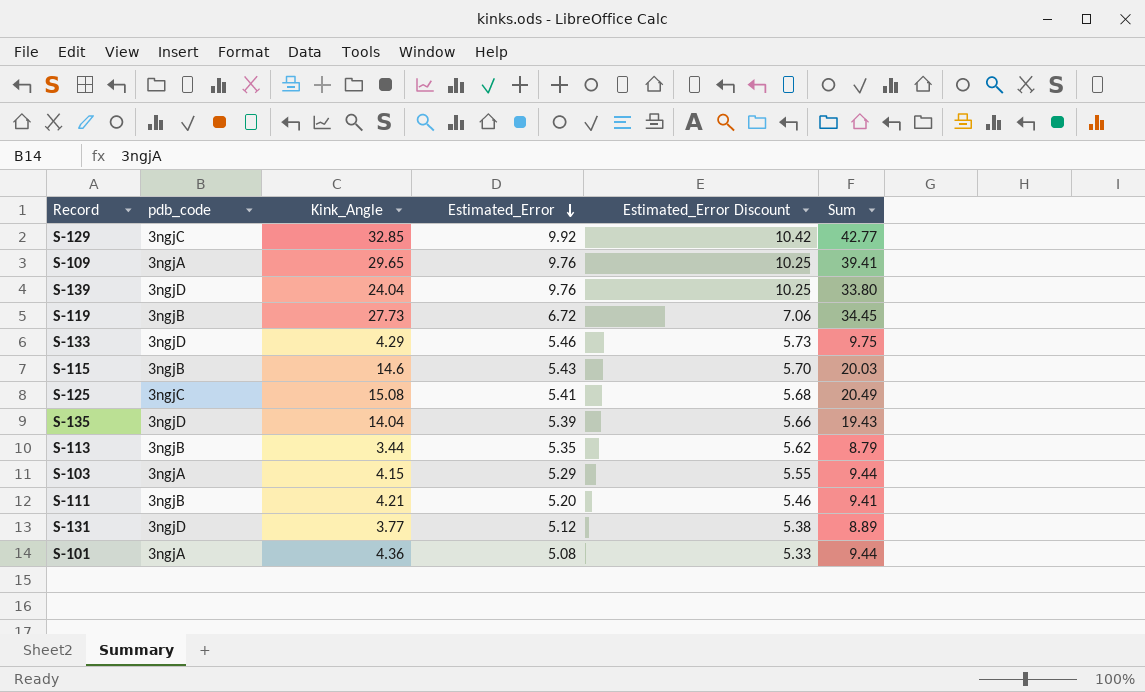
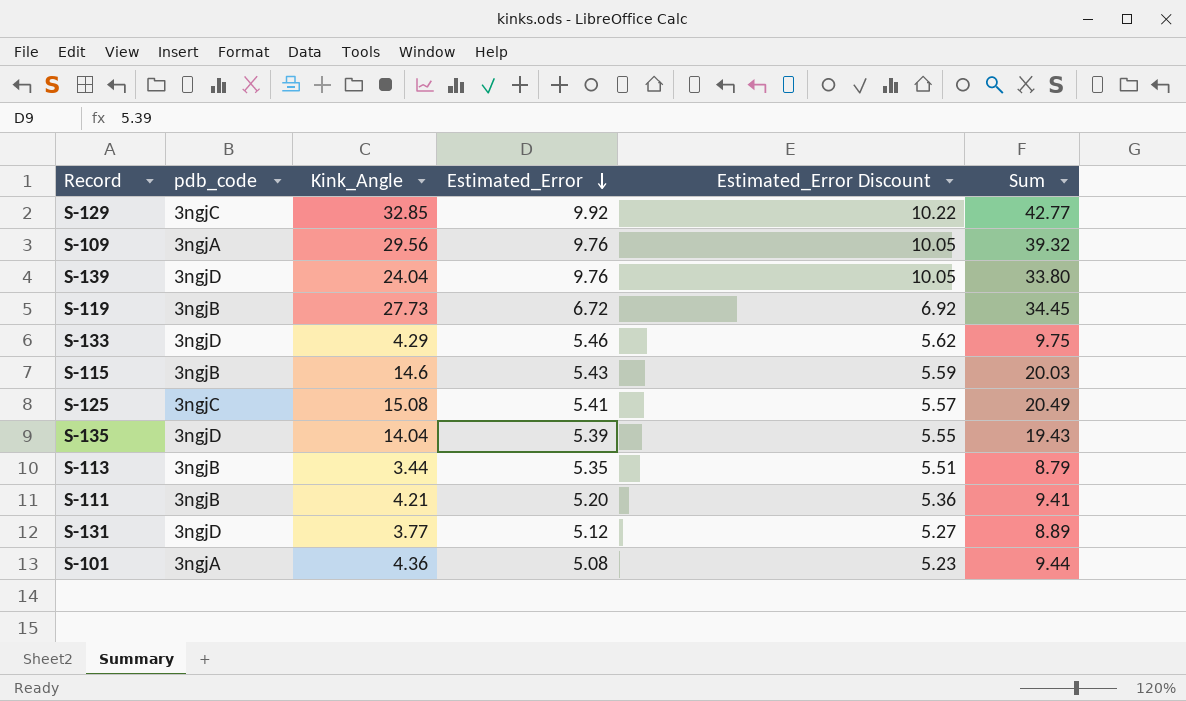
column Estimated_Error Discount | formula: [Estimated_Error] * 1.05 -> [Estimated_Error] * 1.03
row S-103: 3ngjA | 4.15 | 5.29 | 5.55 | 9.44 -> none
S-109 | Kink_Angle: 29.65 -> 29.56
S-109 | Sum: 39.41 -> 39.32

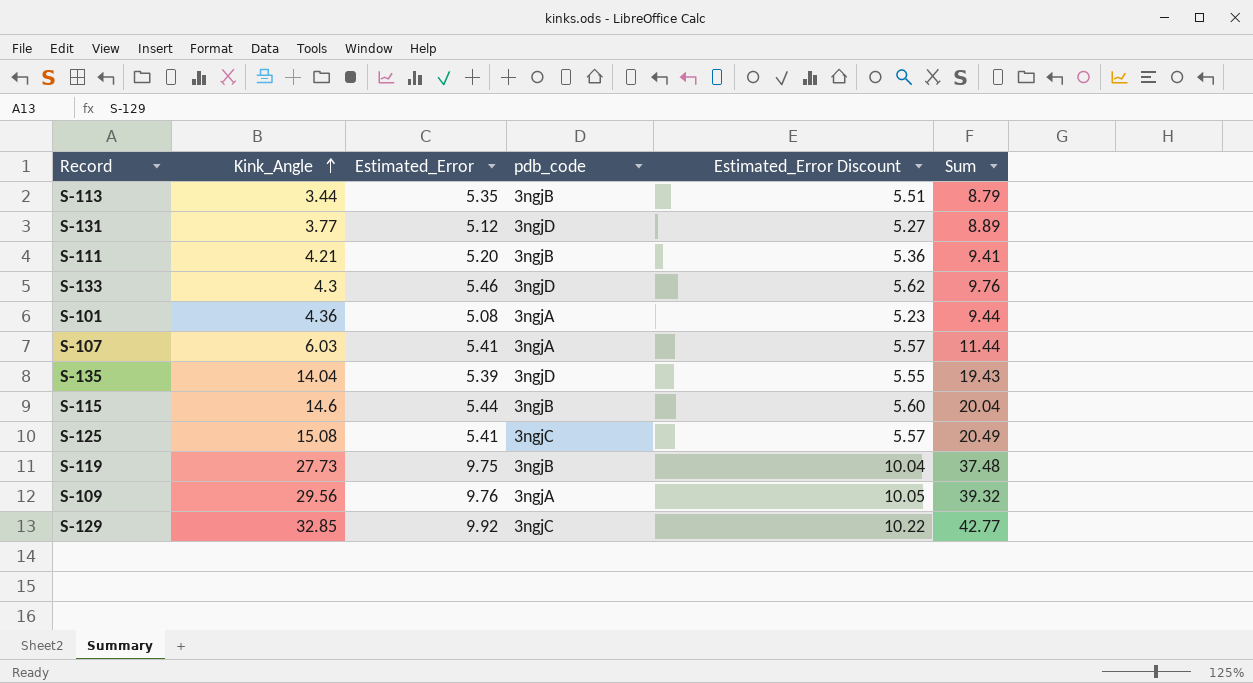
row order: Estimated_Error descending -> Kink_Angle ascending
column pdb_code | position: 2 -> 4
row S-139: 3ngjD | 24.04 | 9.76 | 10.05 | 33.80 -> none
S-133 | Kink_Angle: 4.29 -> 4.3
S-133 | Sum: 9.75 -> 9.76
row S-107: none -> 6.03 | 5.41 | 3ngjA | 5.57 | 11.44
S-115 | Estimated_Error: 5.43 -> 5.44
S-115 | Estimated_Error Discount: 5.59 -> 5.60
S-115 | Sum: 20.03 -> 20.04
S-119 | Estimated_Error: 6.72 -> 9.75
S-119 | Estimated_Error Discount: 6.92 -> 10.04
S-119 | Sum: 34.45 -> 37.48

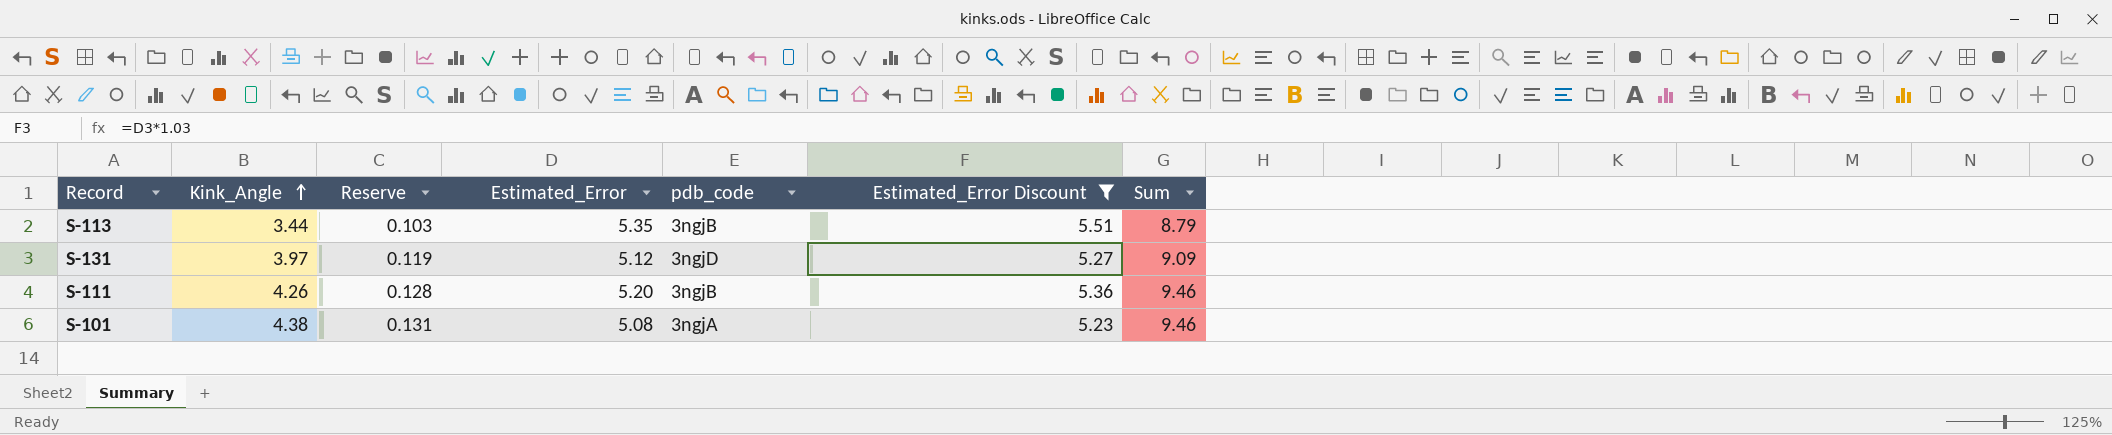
filter: none -> Estimated_Error Discount <= 5.51
column Reserve | formula: none -> [Kink_Angle] * 0.03
S-131 | Kink_Angle: 3.77 -> 3.97
S-131 | Sum: 8.89 -> 9.09
S-111 | Kink_Angle: 4.21 -> 4.26
S-111 | Sum: 9.41 -> 9.46
S-101 | Kink_Angle: 4.36 -> 4.38
S-101 | Sum: 9.44 -> 9.46

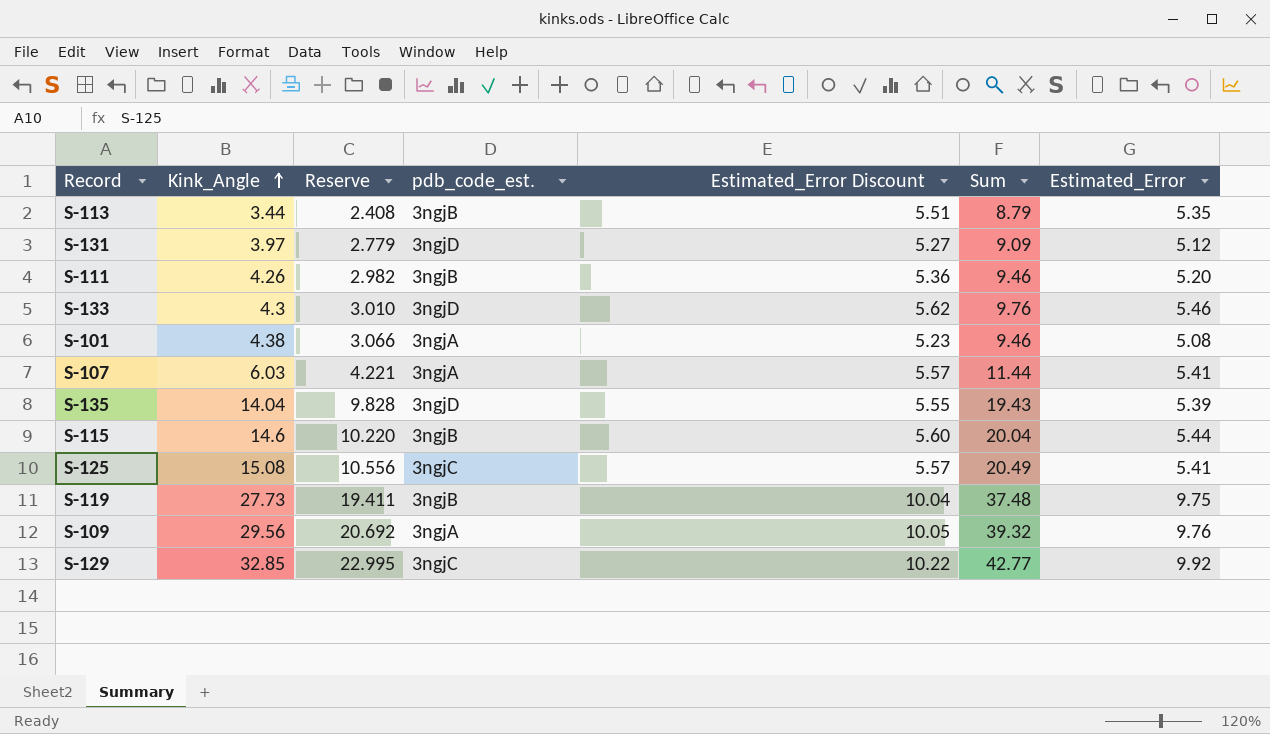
filter: Estimated_Error Discount <= 5.51 -> none
column Reserve | formula: [Kink_Angle] * 0.03 -> [Kink_Angle] * 0.7
column name: pdb_code -> pdb_code_est.
column Estimated_Error | position: 4 -> 7

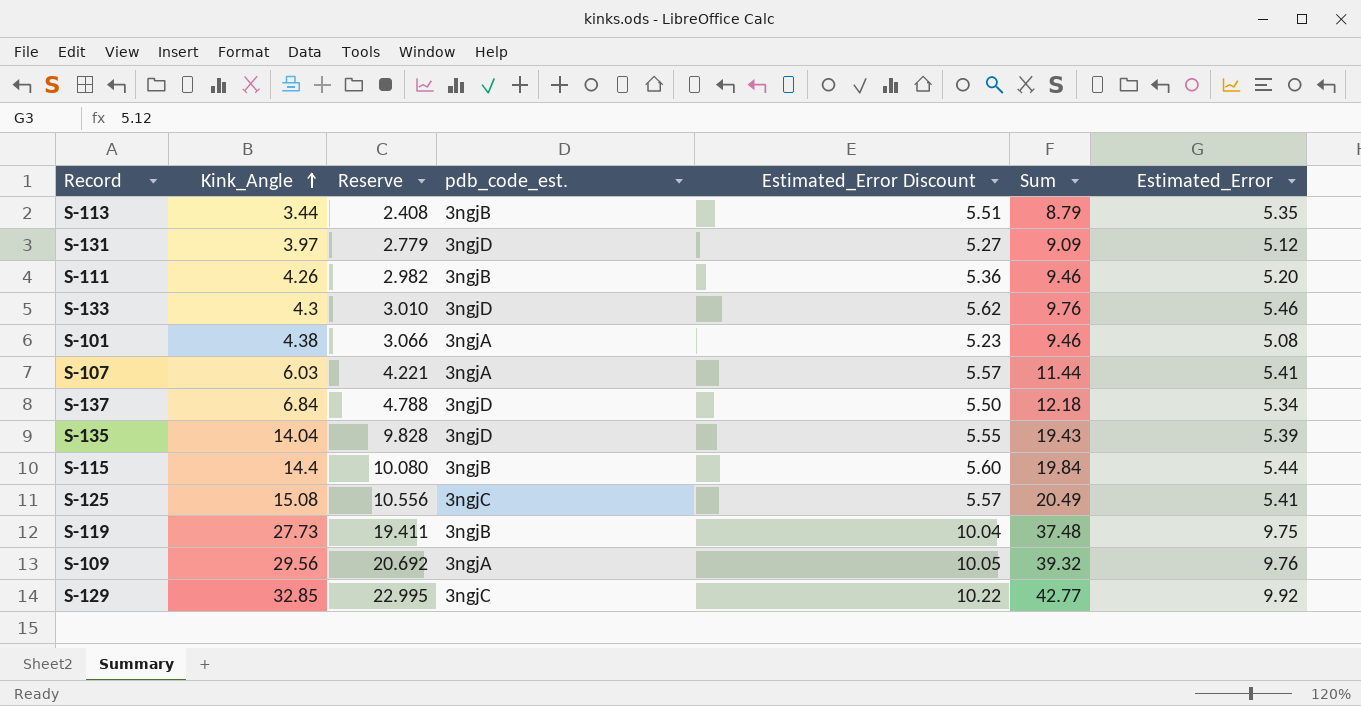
row S-137: none -> 6.84 | 4.788 | 3ngjD | 5.50 | 12.18 | 5.34
S-115 | Kink_Angle: 14.6 -> 14.4
S-115 | Reserve: 10.220 -> 10.080
S-115 | Sum: 20.04 -> 19.84

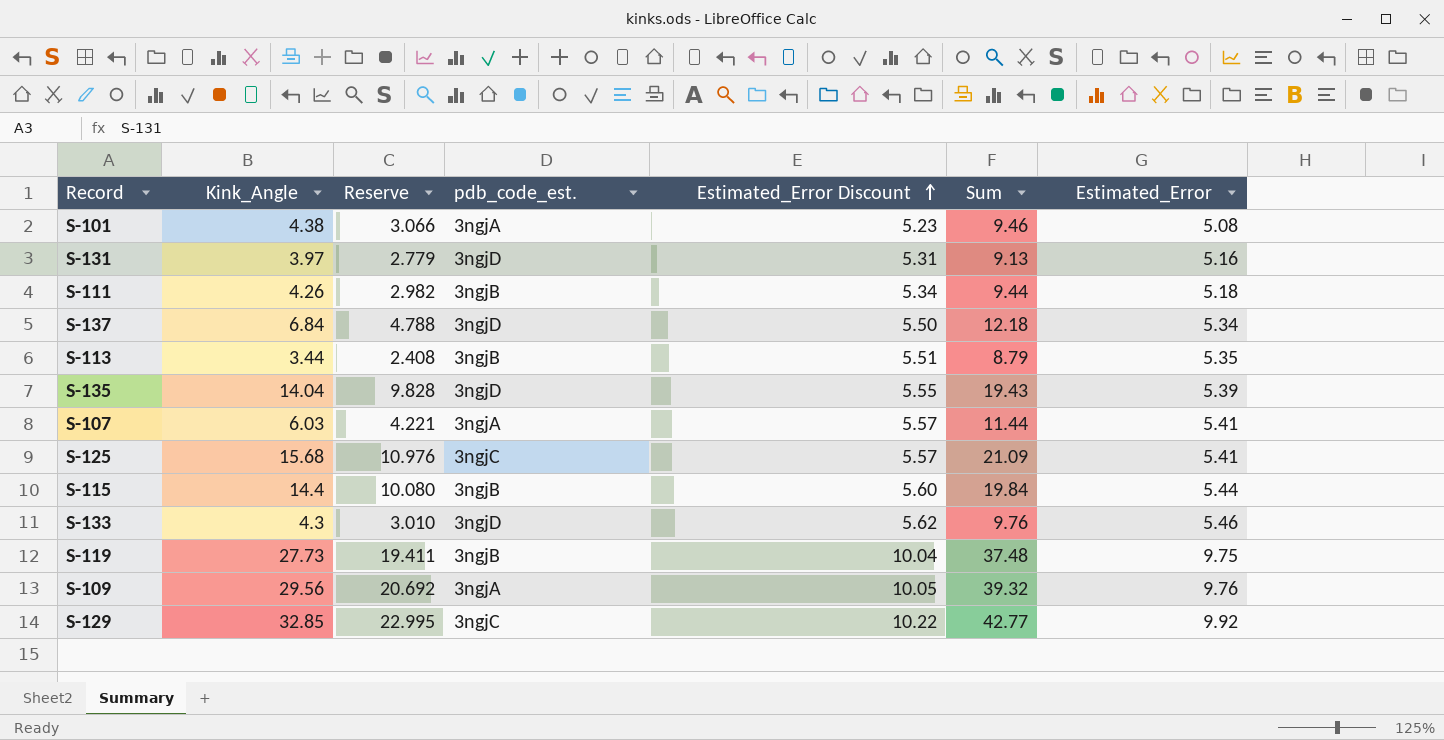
row order: Kink_Angle ascending -> Estimated_Error Discount ascending
S-131 | Estimated_Error Discount: 5.27 -> 5.31
S-131 | Sum: 9.09 -> 9.13
S-131 | Estimated_Error: 5.12 -> 5.16
S-111 | Estimated_Error Discount: 5.36 -> 5.34
S-111 | Sum: 9.46 -> 9.44
S-111 | Estimated_Error: 5.20 -> 5.18
S-125 | Kink_Angle: 15.08 -> 15.68
S-125 | Reserve: 10.556 -> 10.976
S-125 | Sum: 20.49 -> 21.09

